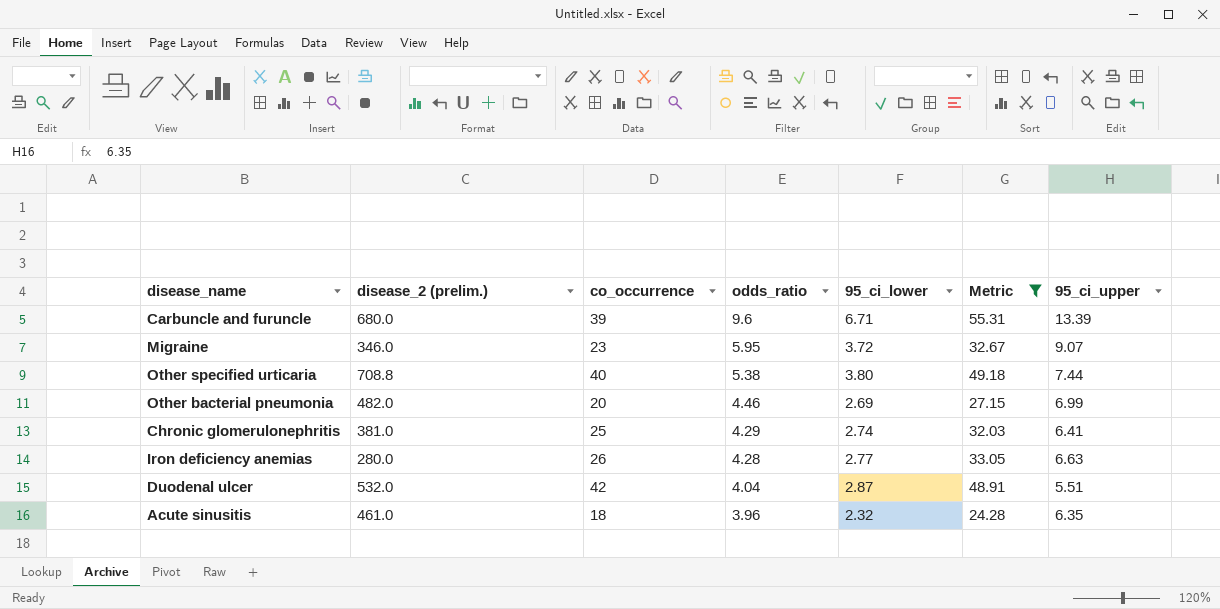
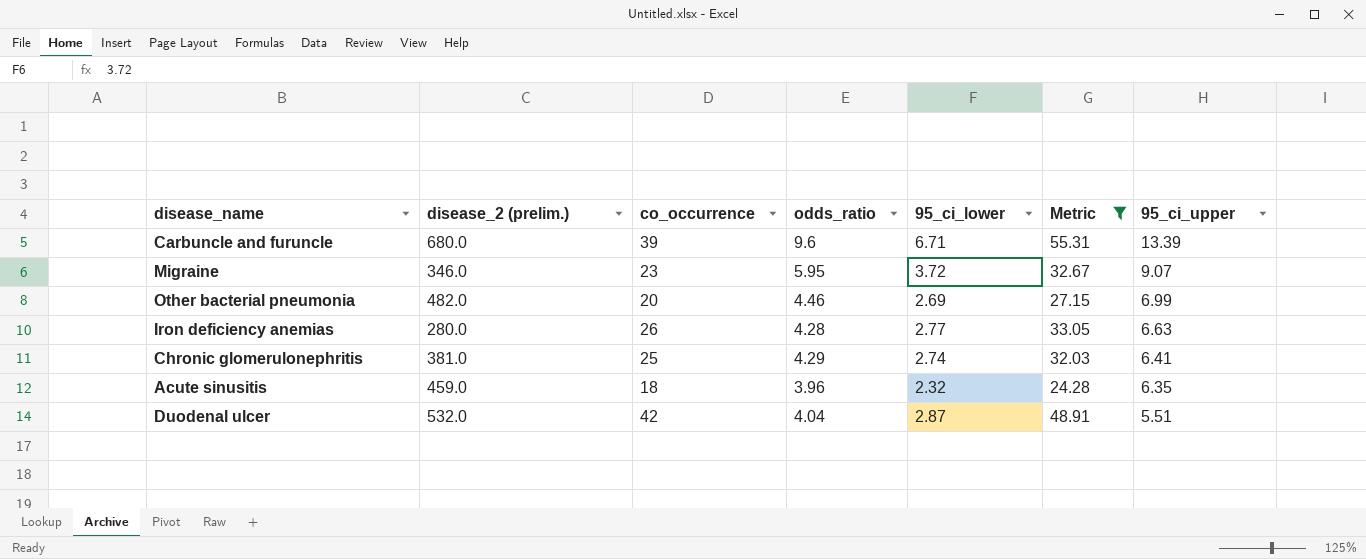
row order: odds_ratio descending -> 95_ci_upper descending
row Other specified urticaria: 708.8 | 40 | 5.38 | 3.80 | 49.18 | 7.44 -> none
Acute sinusitis | disease_2 (prelim.): 461.0 -> 459.0

